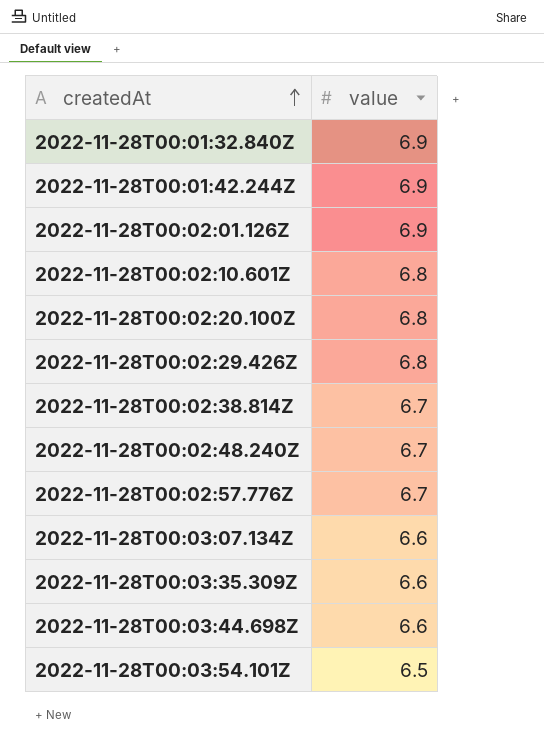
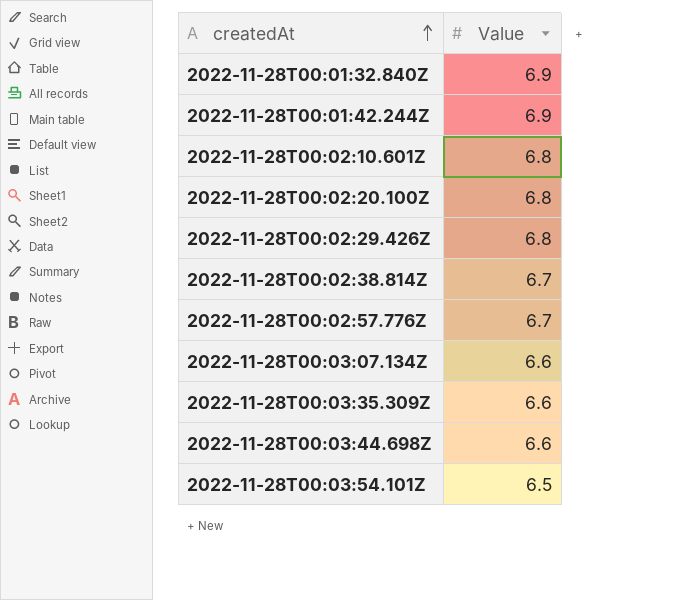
column name: value -> Value
row 2022-11-28T00:02:01.126Z: 6.9 -> none
row 2022-11-28T00:02:48.240Z: 6.7 -> none

